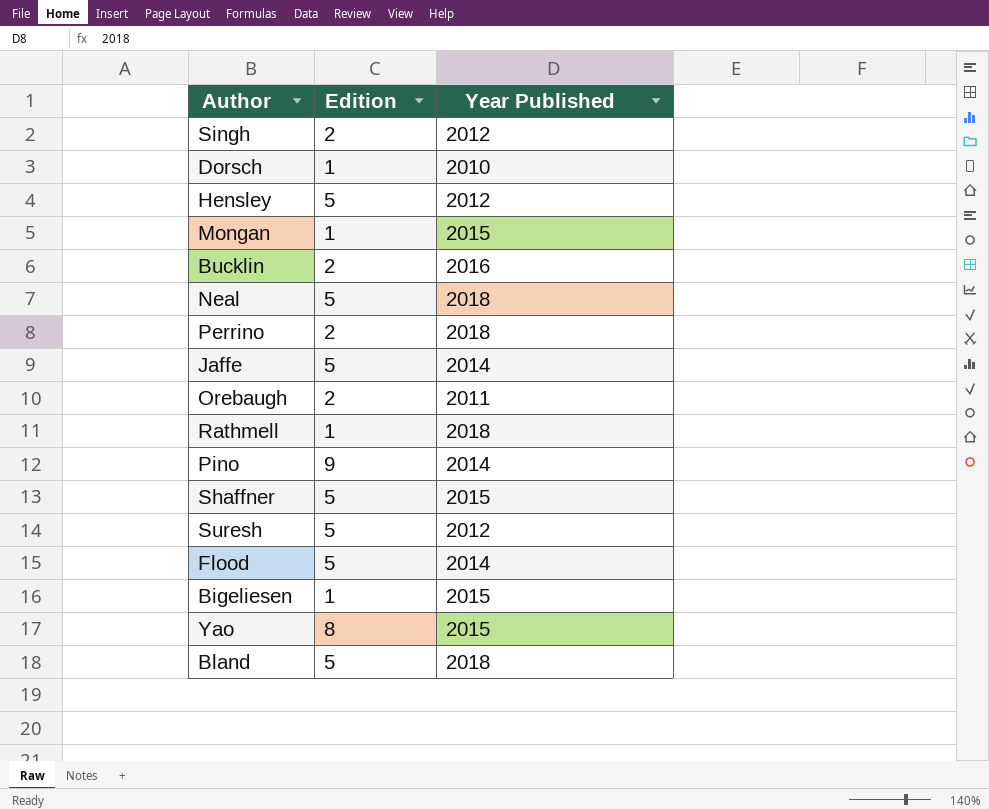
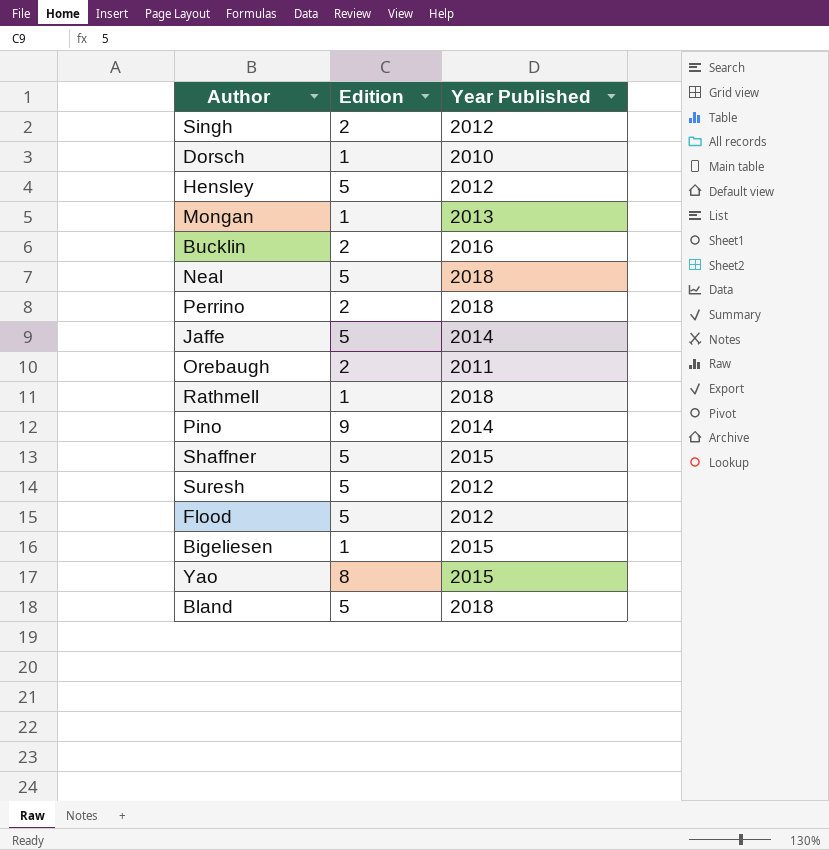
Mongan | Year Published: 2015 -> 2013
Flood | Year Published: 2014 -> 2012

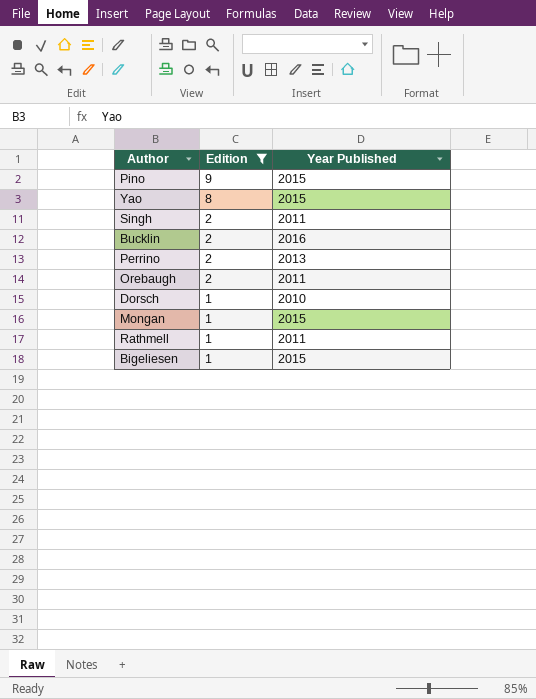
filter: none -> Edition != 5
row order: none -> Edition descending
Pino | Year Published: 2014 -> 2015
Singh | Year Published: 2012 -> 2011
Perrino | Year Published: 2018 -> 2013
Mongan | Year Published: 2013 -> 2015
Rathmell | Year Published: 2018 -> 2011

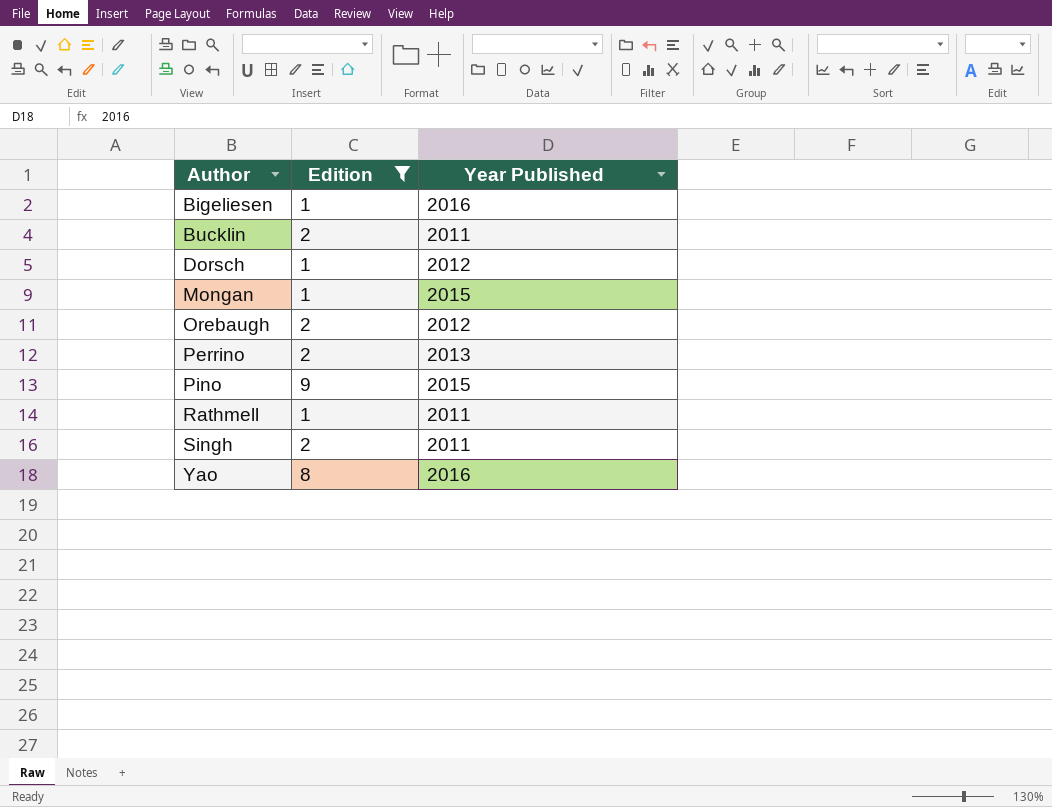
row order: Edition descending -> Author ascending
Bigeliesen | Year Published: 2015 -> 2016
Bucklin | Year Published: 2016 -> 2011
Dorsch | Year Published: 2010 -> 2012
Orebaugh | Year Published: 2011 -> 2012
Yao | Year Published: 2015 -> 2016

